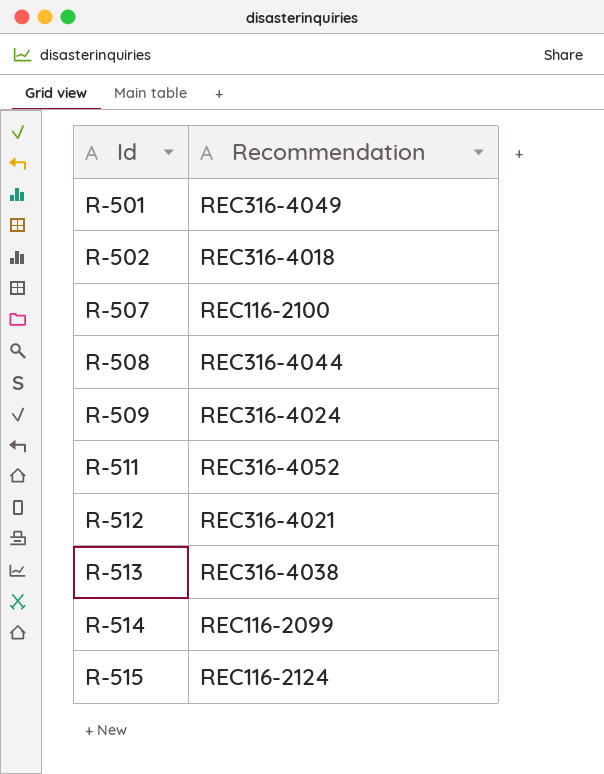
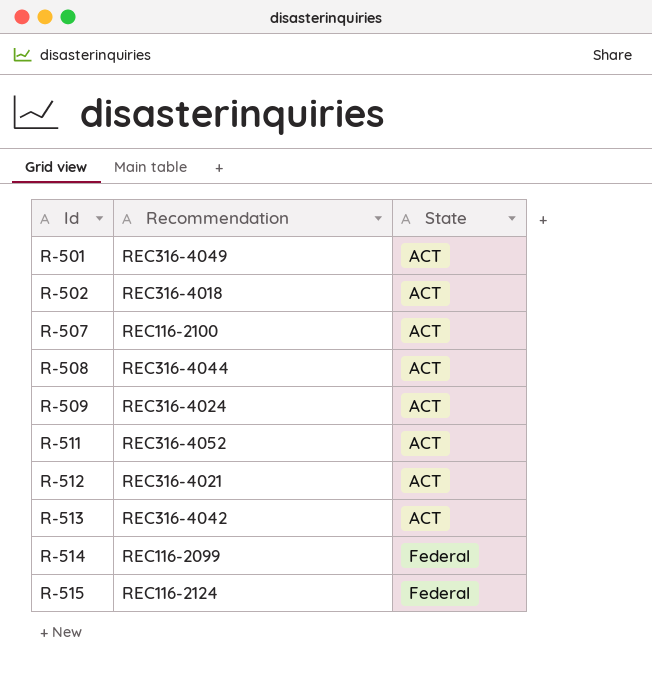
column State | position: none -> 3
R-513 | Recommendation: REC316-4038 -> REC316-4042

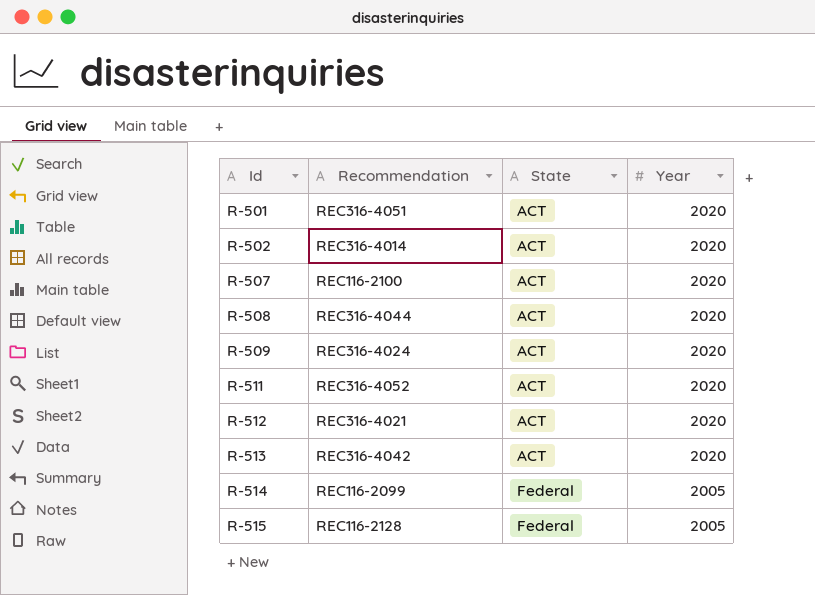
column Year | position: none -> 4
R-501 | Recommendation: REC316-4049 -> REC316-4051
R-502 | Recommendation: REC316-4018 -> REC316-4014
R-515 | Recommendation: REC116-2124 -> REC116-2128

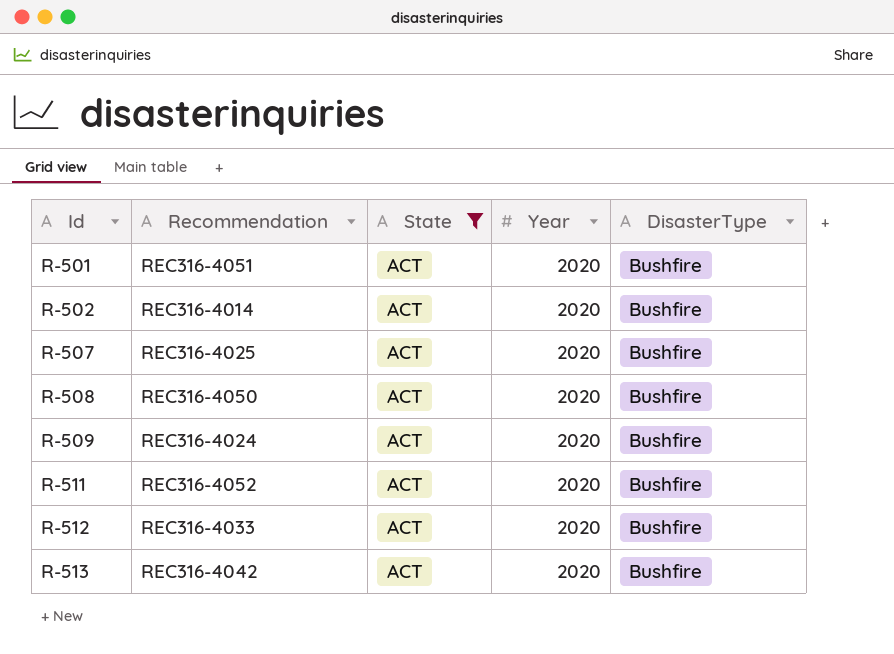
filter: none -> State = ACT
column DisasterType | position: none -> 5
R-507 | Recommendation: REC116-2100 -> REC316-4025
R-508 | Recommendation: REC316-4044 -> REC316-4050
R-512 | Recommendation: REC316-4021 -> REC316-4033

